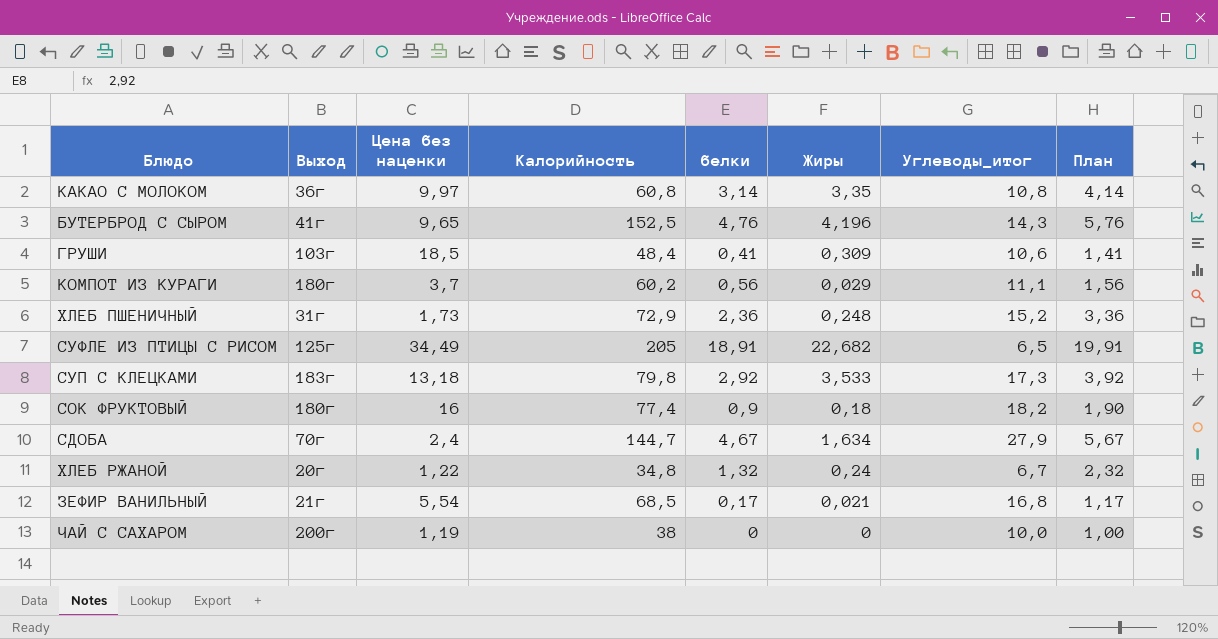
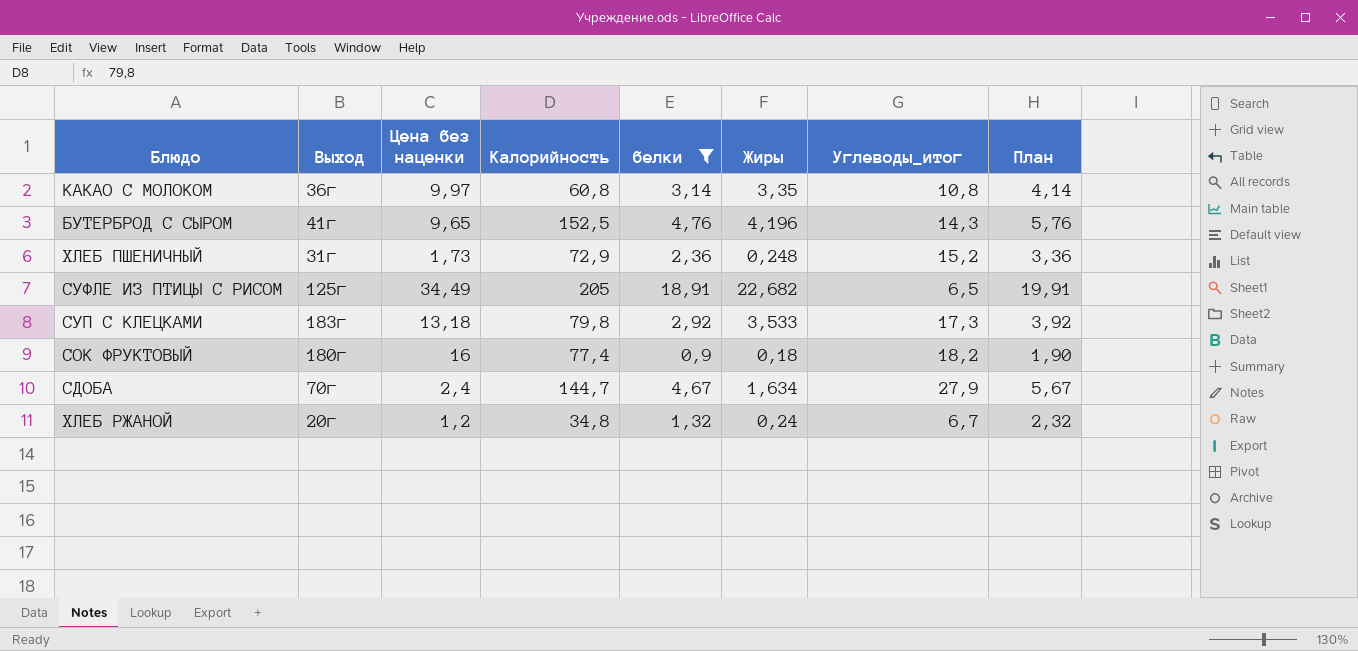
filter: none -> белки >= 0,9
ХЛЕБ РЖАНОЙ | Цена без наценки: 1,22 -> 1,2

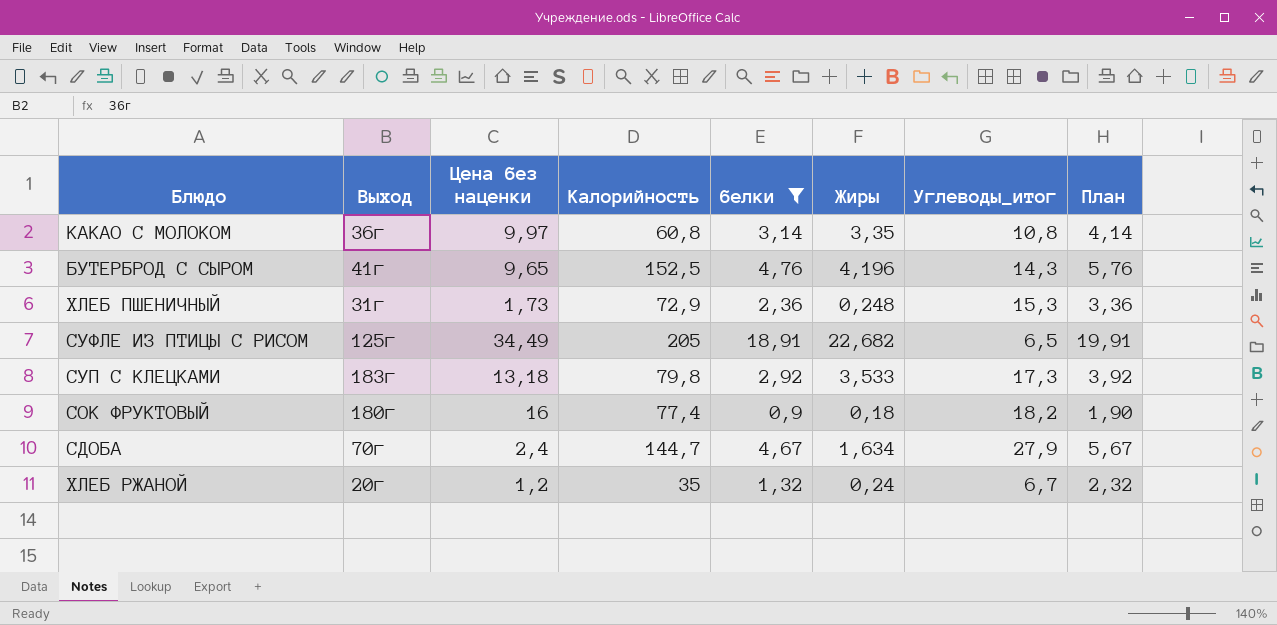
ХЛЕБ ПШЕНИЧНЫЙ | Углеводы_итог: 15,2 -> 15,3
ХЛЕБ РЖАНОЙ | Калорийность: 34,8 -> 35

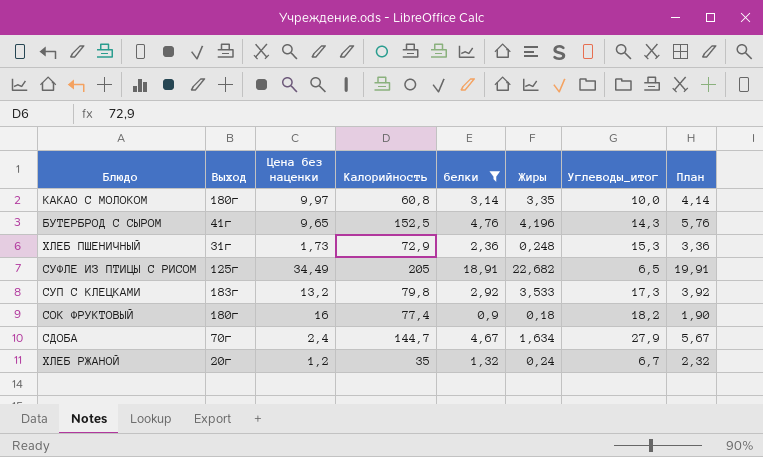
КАКАО С МОЛОКОМ | Выход: 36г -> 180г
КАКАО С МОЛОКОМ | Углеводы_итог: 10,8 -> 10,0
СУП С КЛЕЦКАМИ | Цена без наценки: 13,18 -> 13,2

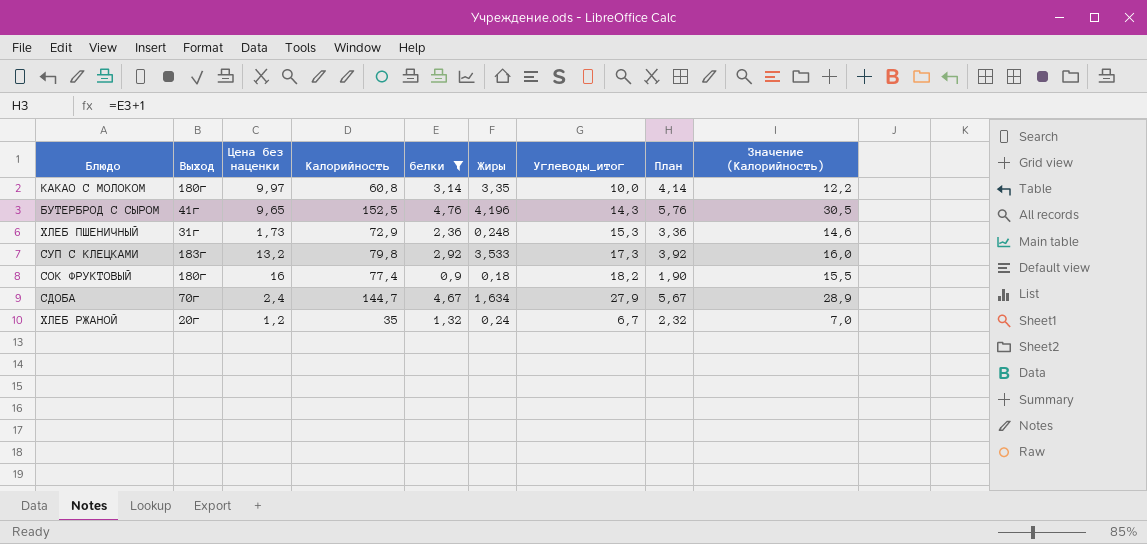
column Значение (Калорийность) | formula: none -> [Калорийность] * 0,2
row СУФЛЕ ИЗ ПТИЦЫ С РИСОМ: 125г | 34,49 | 205 | 18,91 | 22,682 | 6,5 | 19,91 -> none

